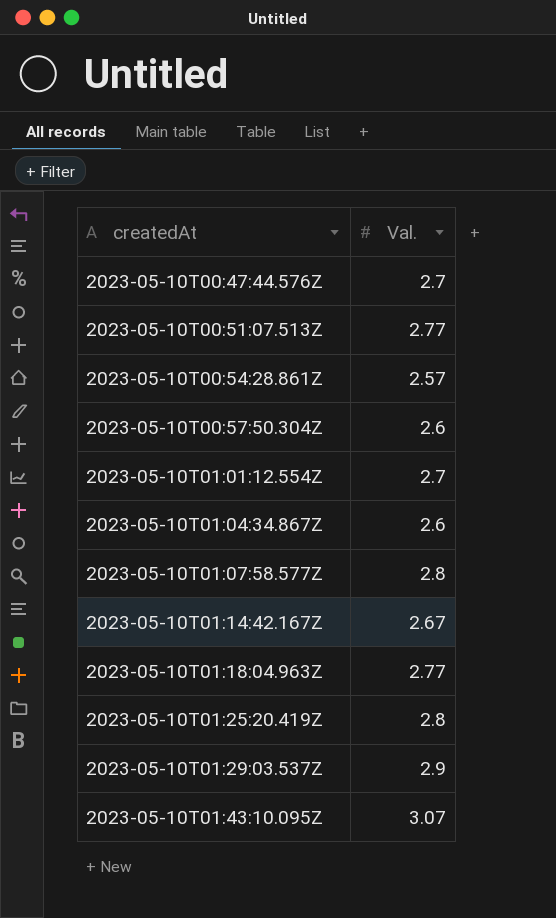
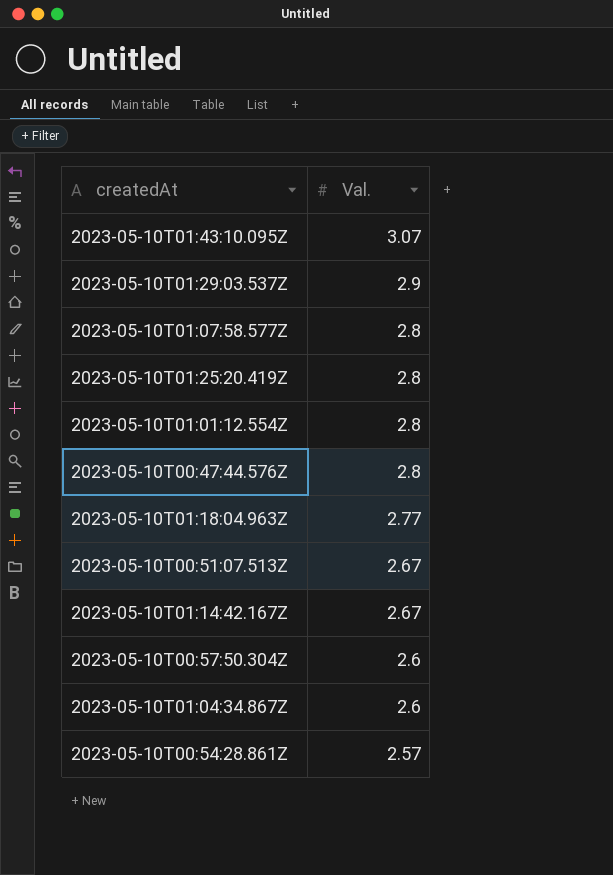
row order: createdAt ascending -> Val. descending
2023-05-10T01:01:12.554Z | Val.: 2.7 -> 2.8
2023-05-10T00:47:44.576Z | Val.: 2.7 -> 2.8
2023-05-10T00:51:07.513Z | Val.: 2.77 -> 2.67

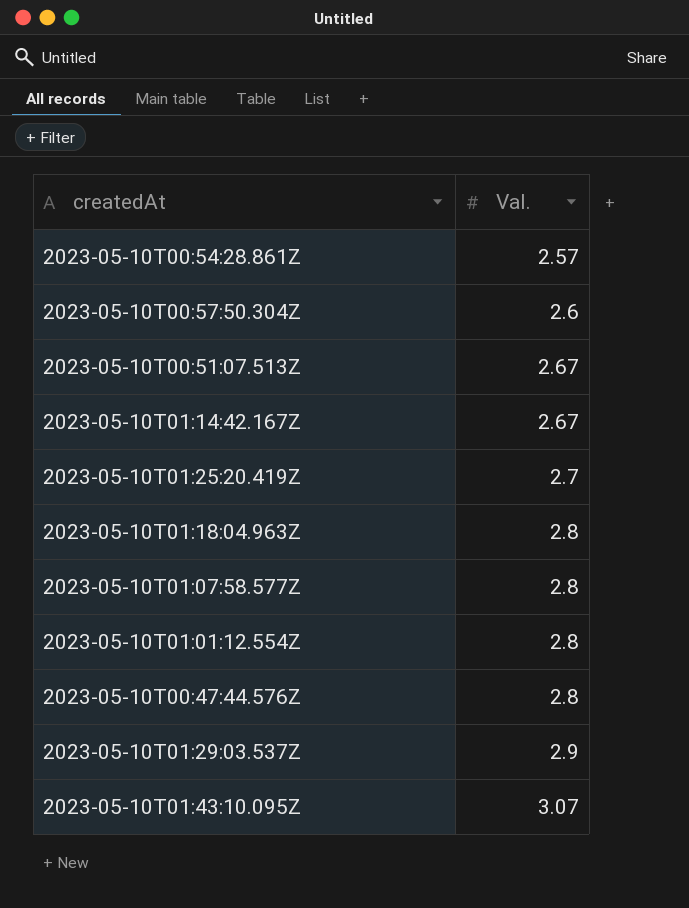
row order: Val. descending -> Val. ascending
row 2023-05-10T01:04:34.867Z: 2.6 -> none
2023-05-10T01:25:20.419Z | Val.: 2.8 -> 2.7
2023-05-10T01:18:04.963Z | Val.: 2.77 -> 2.8

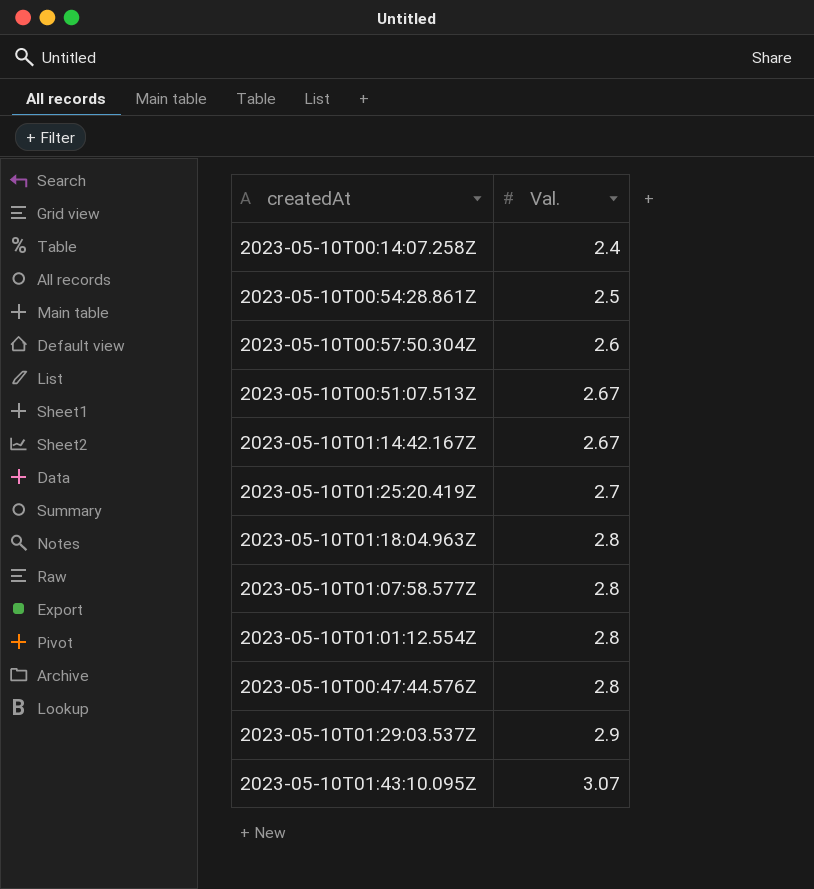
row 2023-05-10T00:14:07.258Z: none -> 2.4
2023-05-10T00:54:28.861Z | Val.: 2.57 -> 2.5

